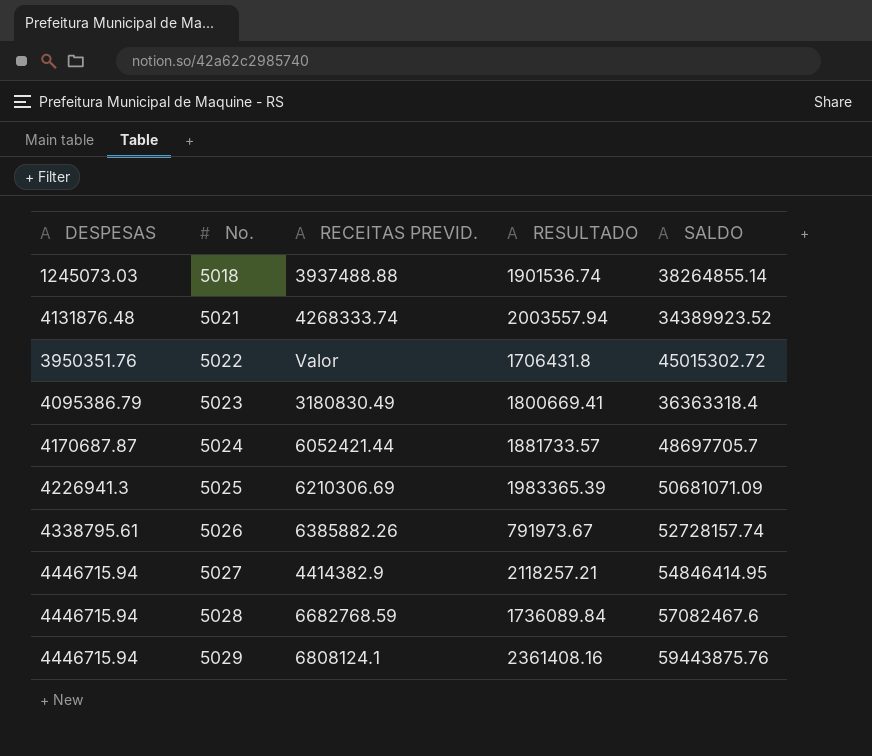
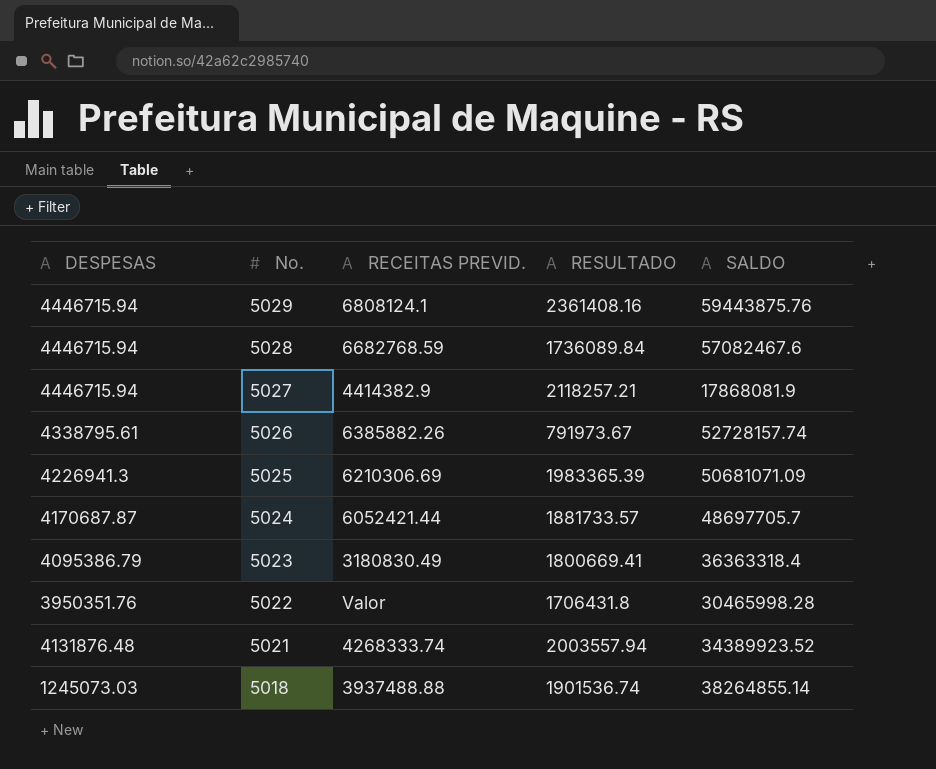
row order: No. ascending -> No. descending
5027 | SALDO: 54846414.95 -> 17868081.9
5022 | SALDO: 45015302.72 -> 30465998.28

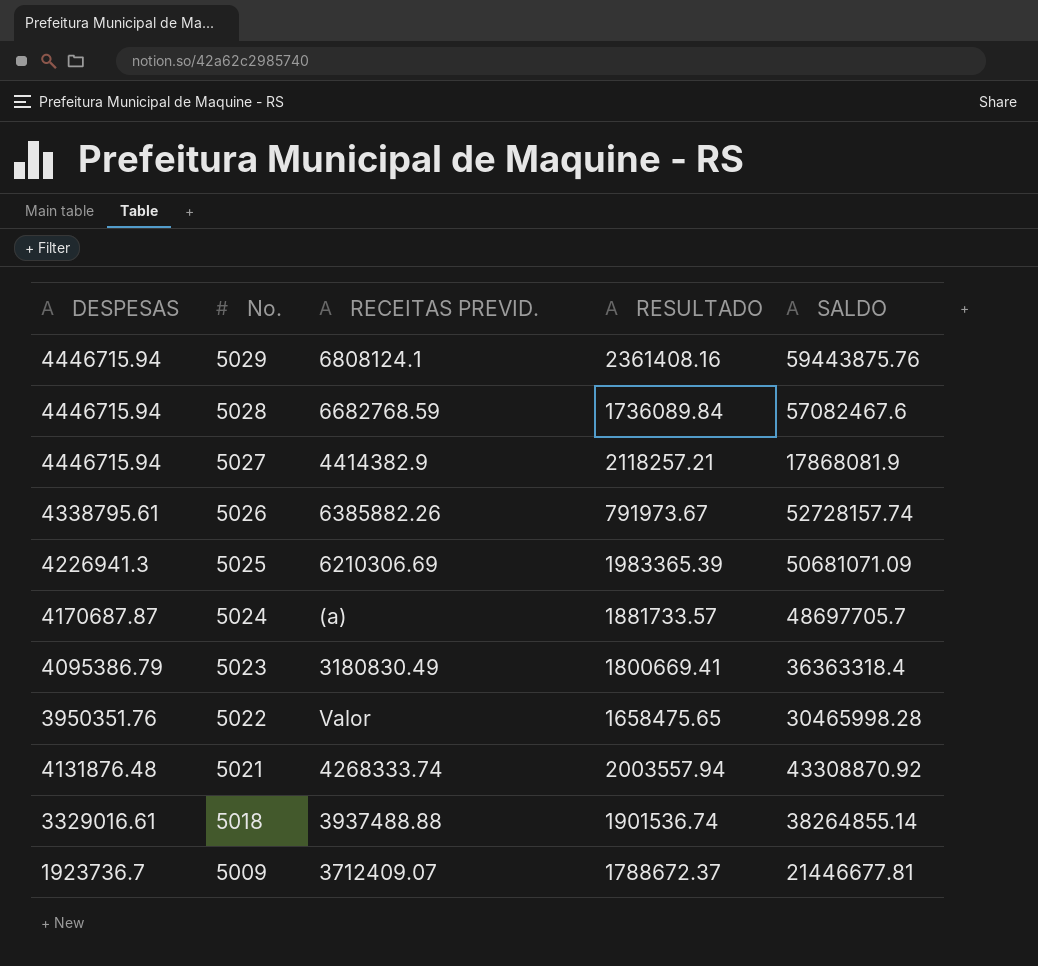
5024 | RECEITAS PREVID.: 6052421.44 -> (a)
5022 | RESULTADO: 1706431.8 -> 1658475.65
5021 | SALDO: 34389923.52 -> 43308870.92
5018 | DESPESAS: 1245073.03 -> 3329016.61
row 5009: none -> 1923736.7 | 3712409.07 | 1788672.37 | 21446677.81

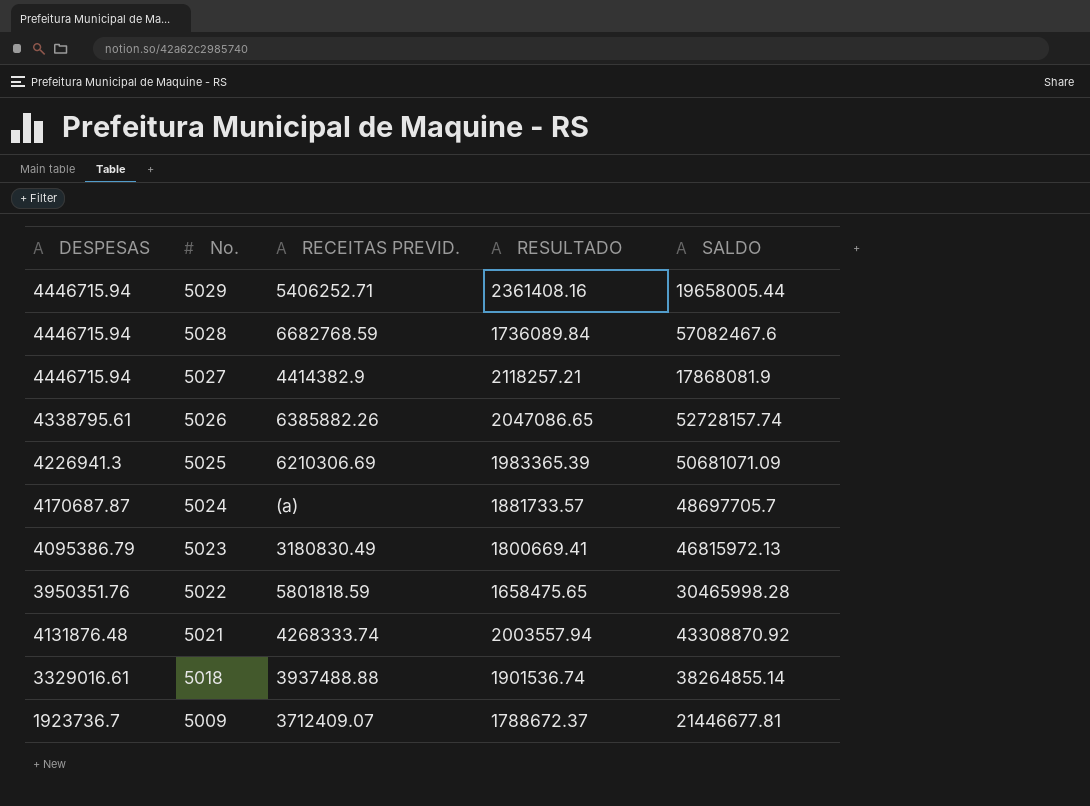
5029 | RECEITAS PREVID.: 6808124.1 -> 5406252.71
5029 | SALDO: 59443875.76 -> 19658005.44
5026 | RESULTADO: 791973.67 -> 2047086.65
5023 | SALDO: 36363318.4 -> 46815972.13
5022 | RECEITAS PREVID.: Valor -> 5801818.59

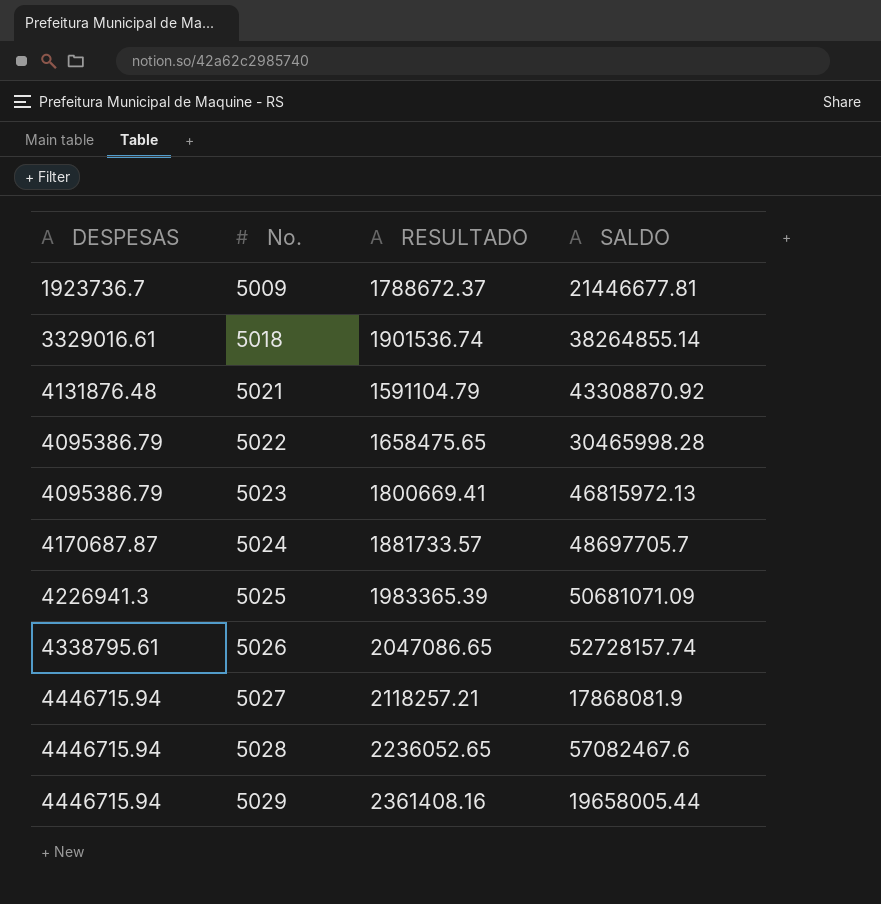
row order: No. descending -> No. ascending
column RECEITAS PREVID. | position: 3 -> none
5021 | RESULTADO: 2003557.94 -> 1591104.79
5022 | DESPESAS: 3950351.76 -> 4095386.79
5028 | RESULTADO: 1736089.84 -> 2236052.65

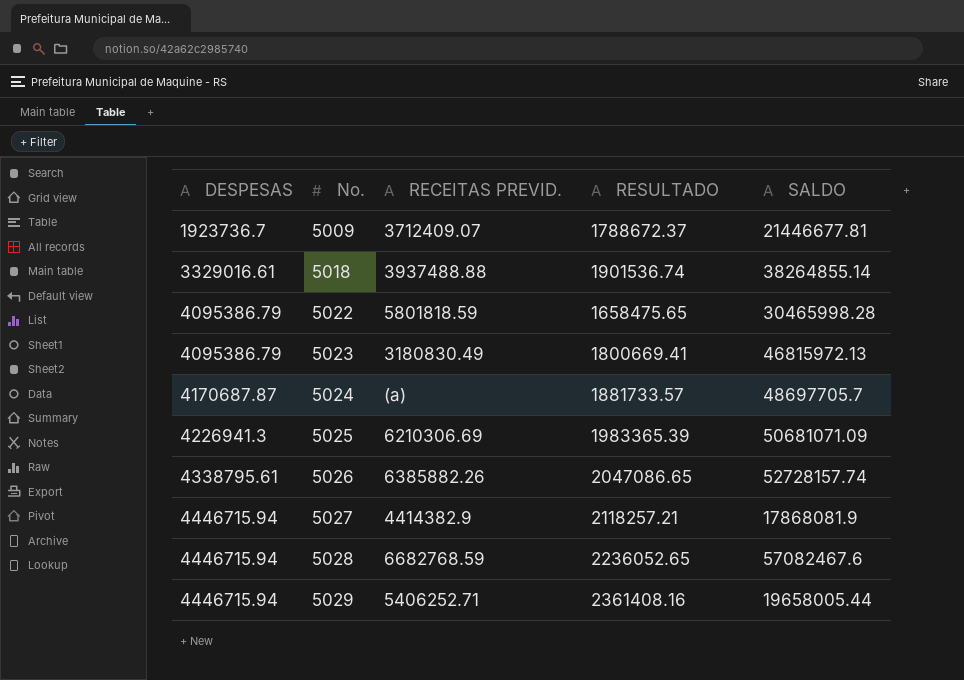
column RECEITAS PREVID. | position: none -> 3
row 5021: 4131876.48 | 1591104.79 | 43308870.92 -> none

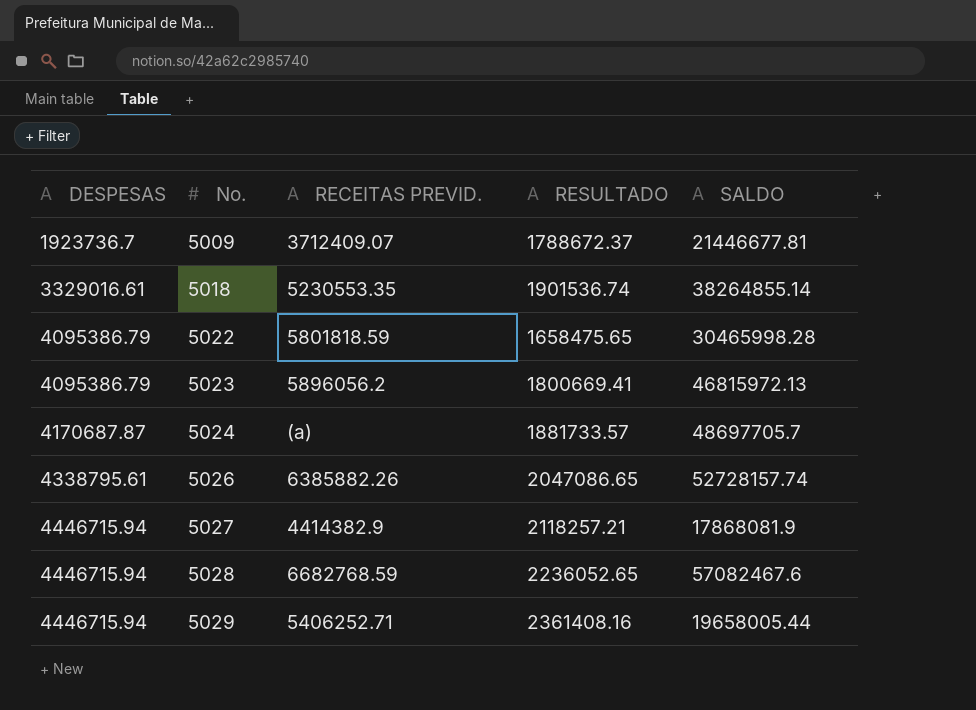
row 5025: 4226941.3 | 6210306.69 | 1983365.39 | 50681071.09 -> none
5018 | RECEITAS PREVID.: 3937488.88 -> 5230553.35
5023 | RECEITAS PREVID.: 3180830.49 -> 5896056.2

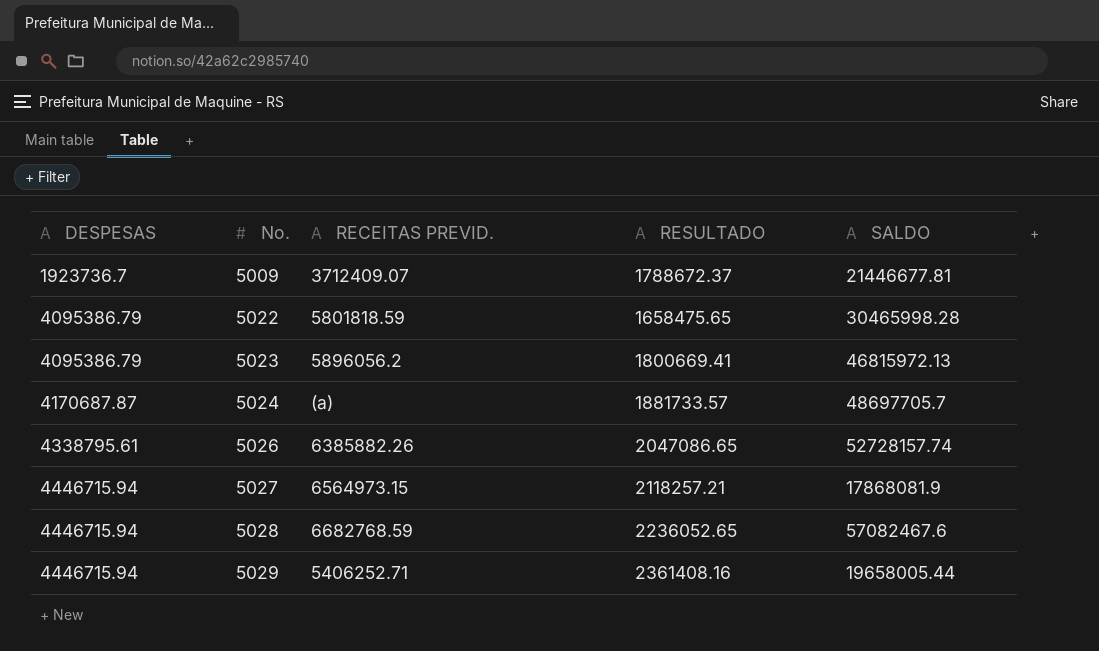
row 5018: 3329016.61 | 5230553.35 | 1901536.74 | 38264855.14 -> none
5027 | RECEITAS PREVID.: 4414382.9 -> 6564973.15

